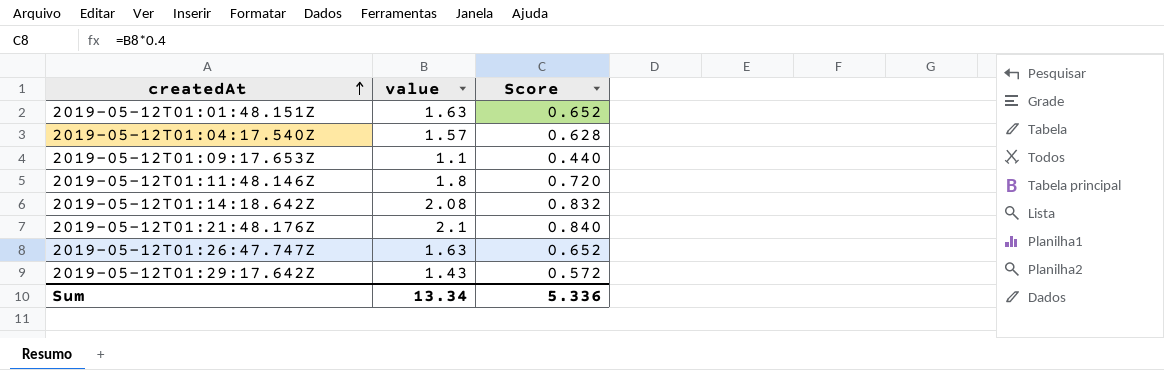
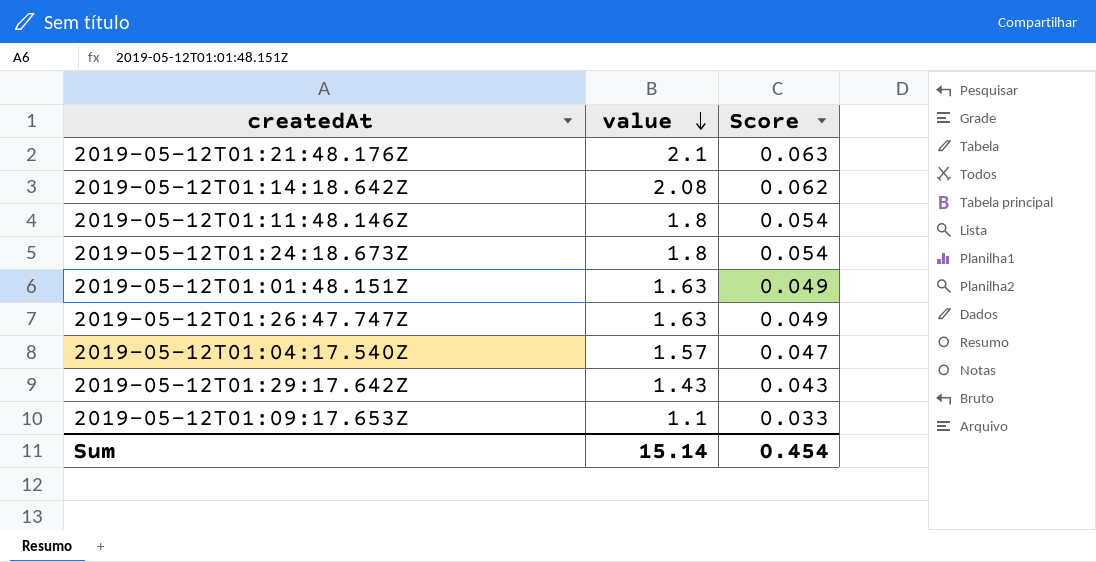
row order: createdAt ascending -> value descending
column Score | formula: [value] * 0.4 -> [value] * 0.03
row 2019-05-12T01:24:18.673Z: none -> 1.8 | 0.054
Sum | value: 13.34 -> 15.14
Sum | Score: 5.336 -> 0.454

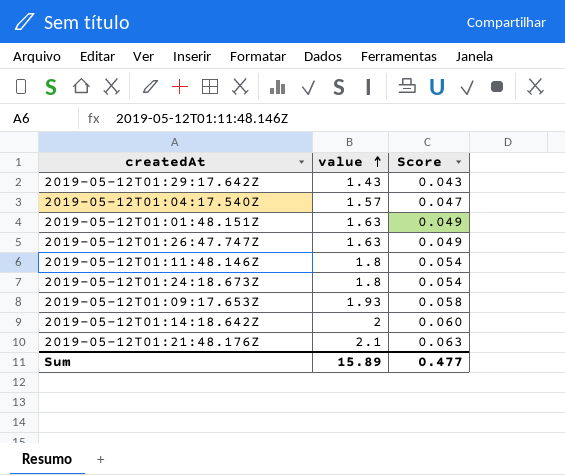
row order: value descending -> value ascending
2019-05-12T01:09:17.653Z | value: 1.1 -> 1.93
2019-05-12T01:09:17.653Z | Score: 0.033 -> 0.058
2019-05-12T01:14:18.642Z | value: 2.08 -> 2
2019-05-12T01:14:18.642Z | Score: 0.062 -> 0.060
Sum | value: 15.14 -> 15.89
Sum | Score: 0.454 -> 0.477

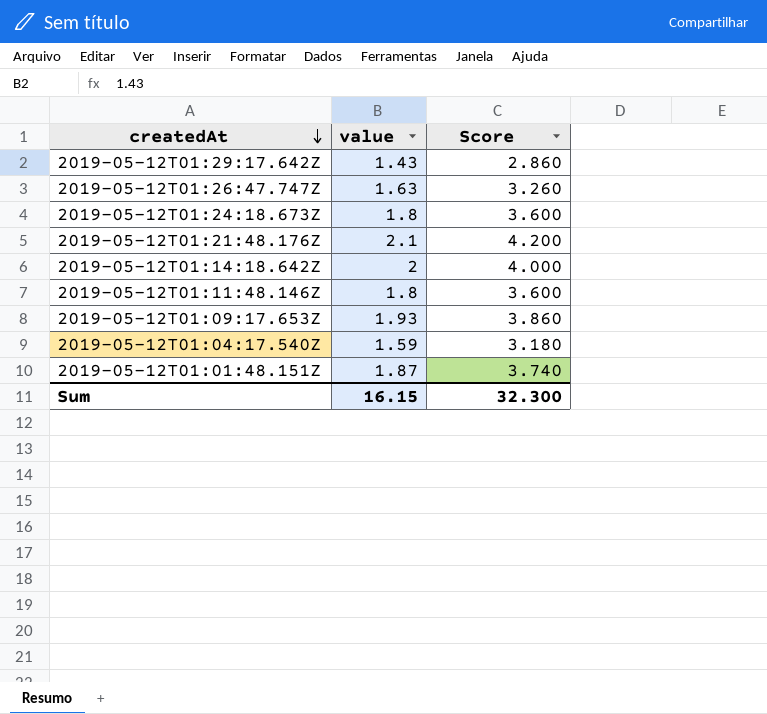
row order: value ascending -> createdAt descending
column Score | formula: [value] * 0.03 -> [value] * 2
2019-05-12T01:04:17.540Z | value: 1.57 -> 1.59
2019-05-12T01:01:48.151Z | value: 1.63 -> 1.87
Sum | value: 15.89 -> 16.15
Sum | Score: 0.477 -> 32.300

